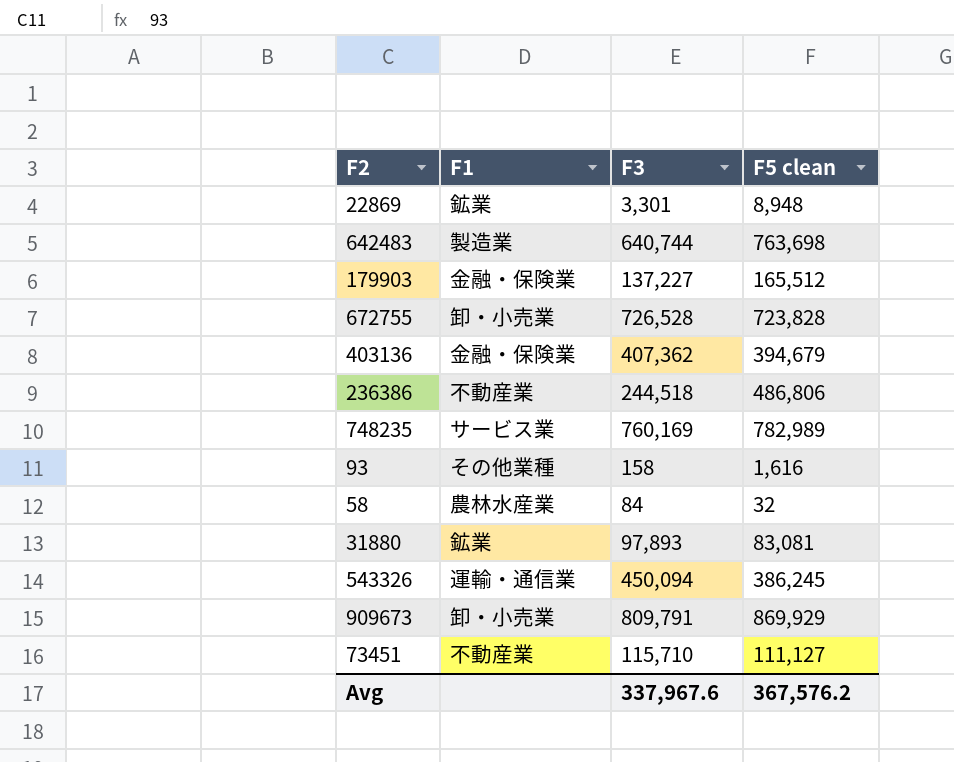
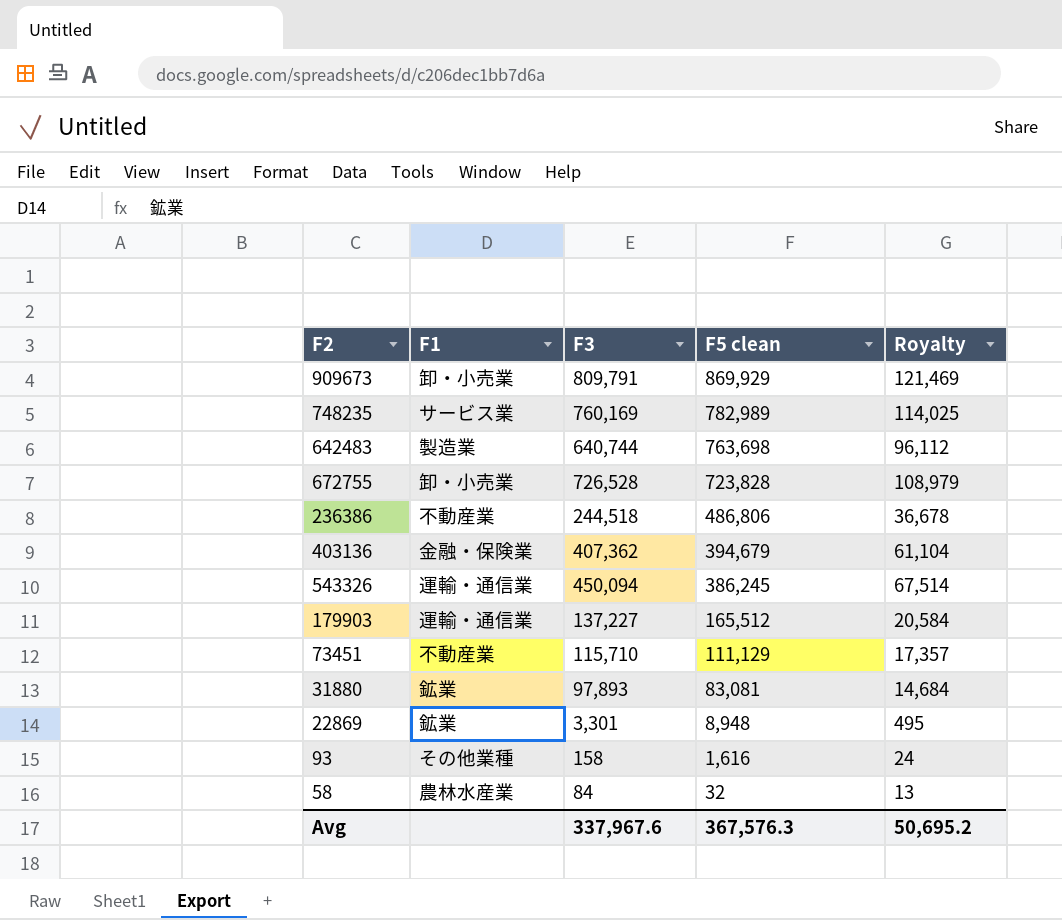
row order: none -> F5 clean descending
column Royalty | formula: none -> [F3] * 0.15
179903 | F1: 金融・保険業 -> 運輸・通信業
73451 | F5 clean: 111,127 -> 111,129
Avg | F5 clean: 367,576.2 -> 367,576.3

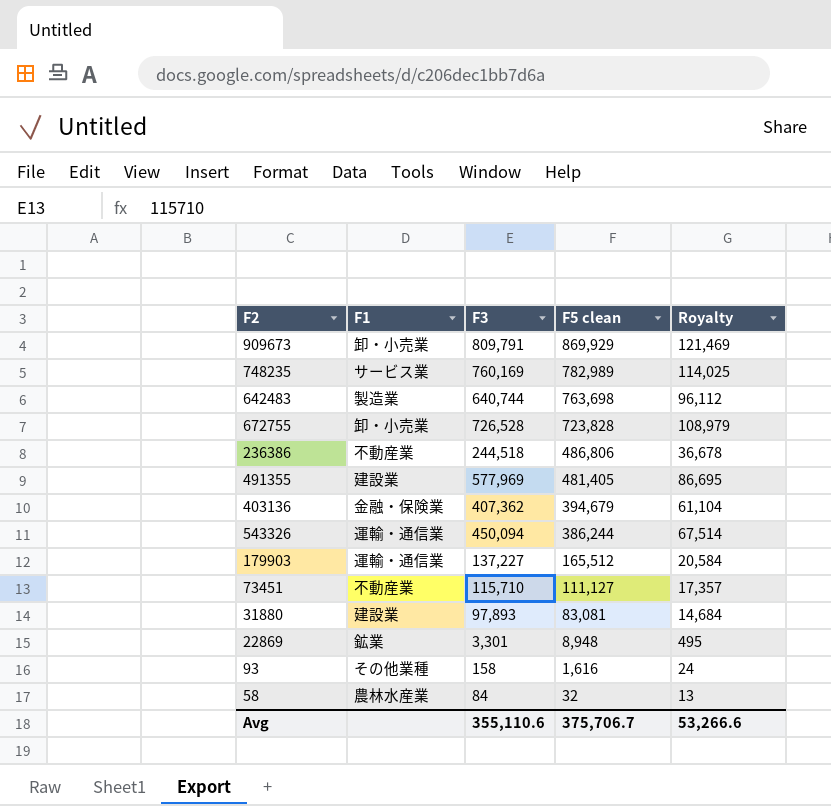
row 491355: none -> 建設業 | 577,969 | 481,405 | 86,695
543326 | F5 clean: 386,245 -> 386,244
73451 | F5 clean: 111,129 -> 111,127
31880 | F1: 鉱業 -> 建設業
Avg | F3: 337,967.6 -> 355,110.6
Avg | F5 clean: 367,576.3 -> 375,706.7
Avg | Royalty: 50,695.2 -> 53,266.6

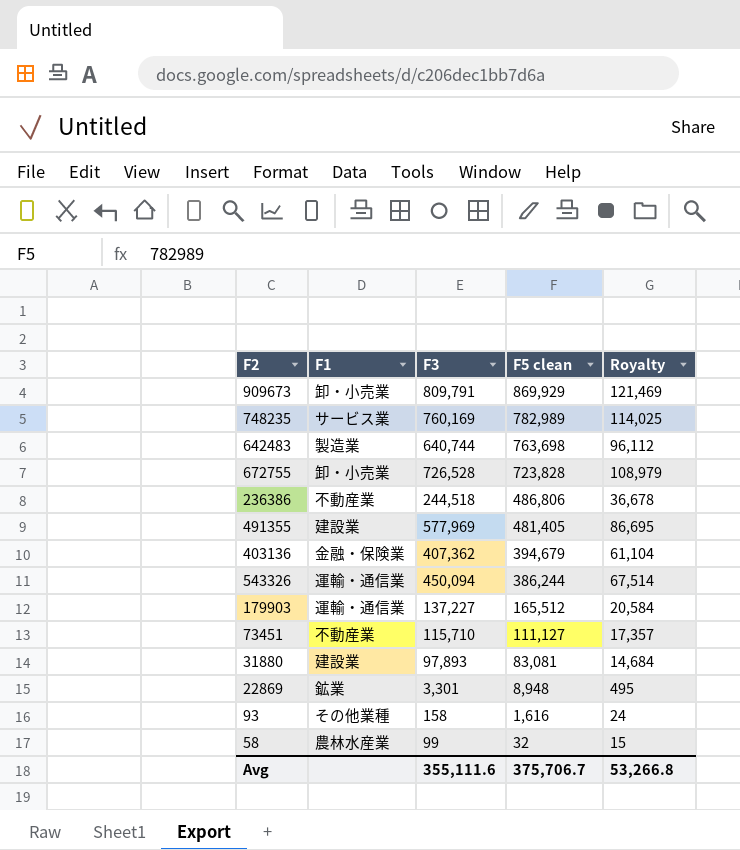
58 | F3: 84 -> 99
58 | Royalty: 13 -> 15
Avg | F3: 355,110.6 -> 355,111.6
Avg | Royalty: 53,266.6 -> 53,266.8

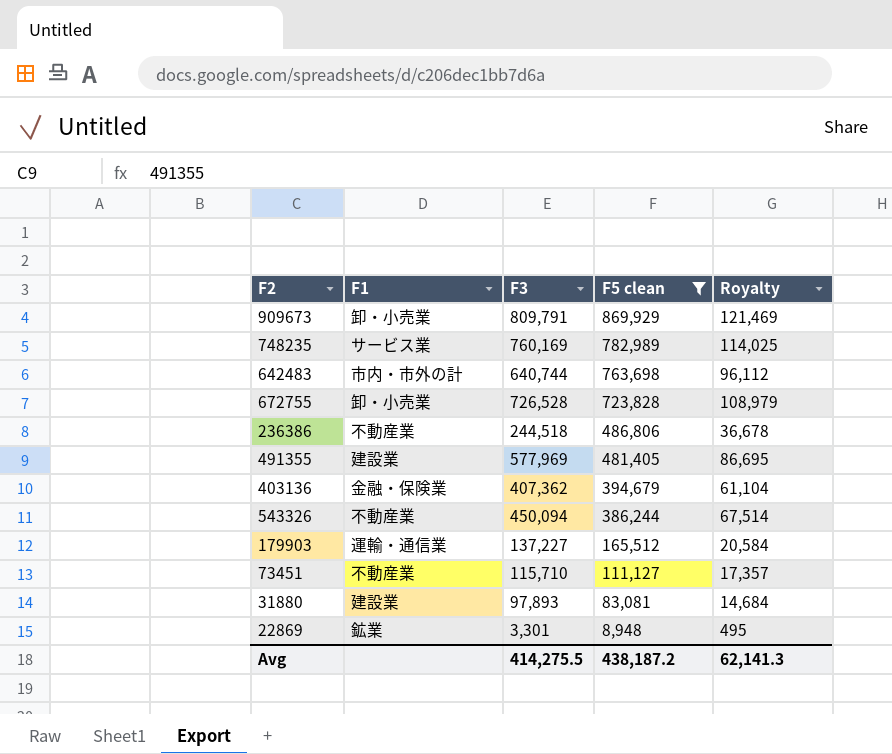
filter: none -> F5 clean >= 8,948
642483 | F1: 製造業 -> 市内・市外の計
543326 | F1: 運輸・通信業 -> 不動産業
Avg | F3: 355,111.6 -> 414,275.5
Avg | F5 clean: 375,706.7 -> 438,187.2
Avg | Royalty: 53,266.8 -> 62,141.3

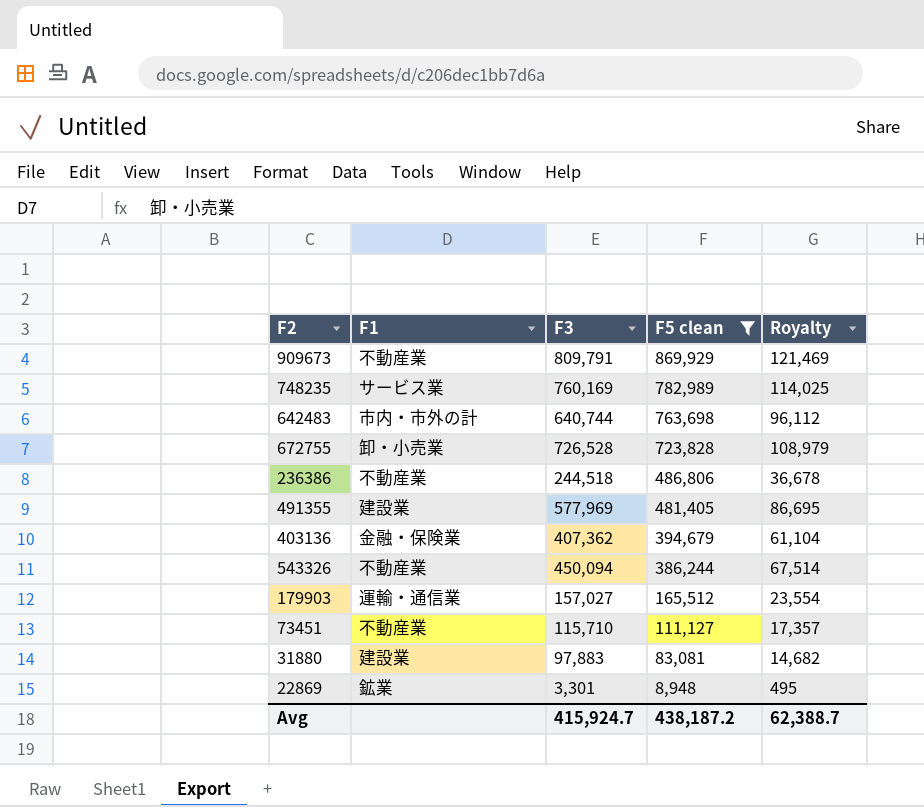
909673 | F1: 卸・小売業 -> 不動産業
179903 | F3: 137,227 -> 157,027
179903 | Royalty: 20,584 -> 23,554
31880 | F3: 97,893 -> 97,883
31880 | Royalty: 14,684 -> 14,682
Avg | F3: 414,275.5 -> 415,924.7
Avg | Royalty: 62,141.3 -> 62,388.7

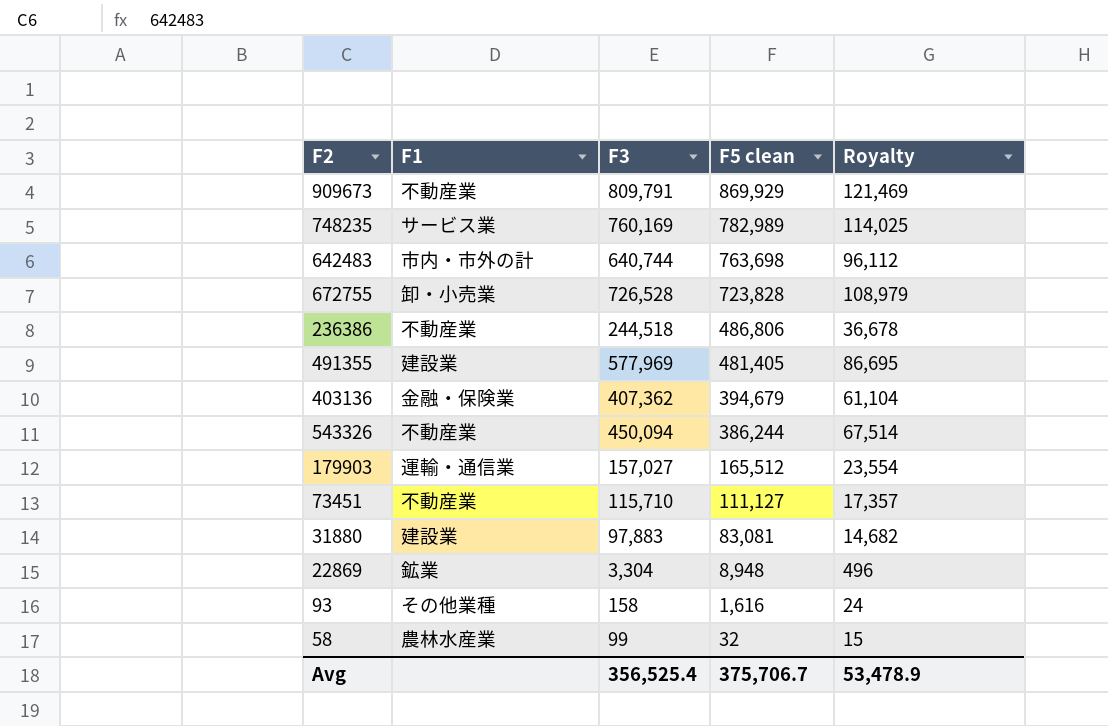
filter: F5 clean >= 8,948 -> none
22869 | F3: 3,301 -> 3,304
22869 | Royalty: 495 -> 496
Avg | F3: 415,924.7 -> 356,525.4
Avg | F5 clean: 438,187.2 -> 375,706.7
Avg | Royalty: 62,388.7 -> 53,478.9

